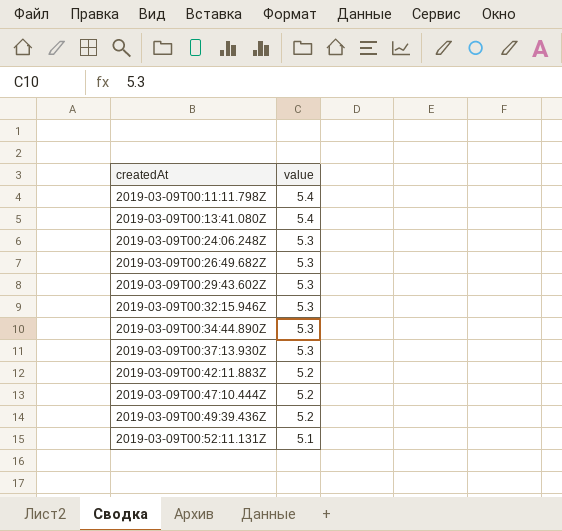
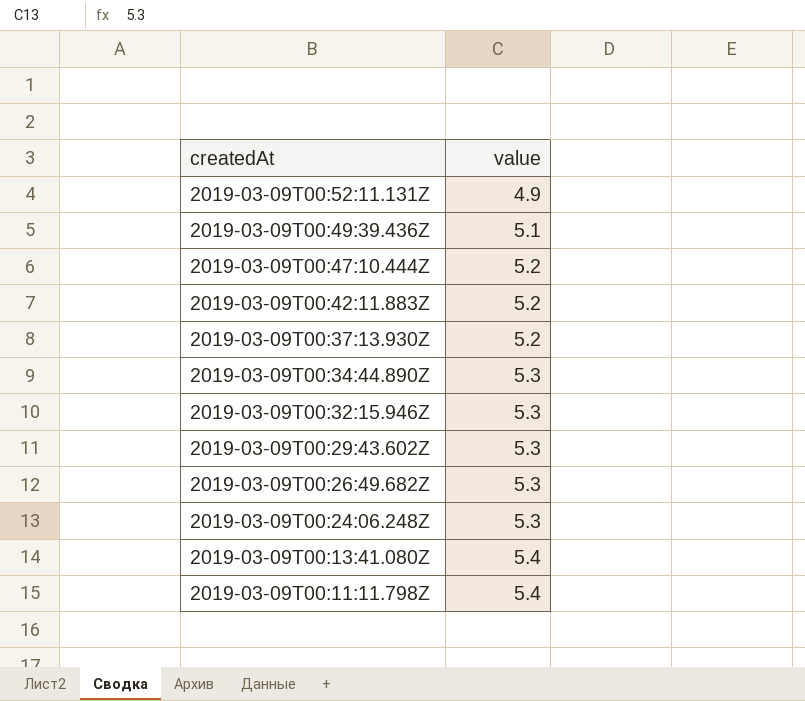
row order: createdAt ascending -> createdAt descending
2019-03-09T00:52:11.131Z | value: 5.1 -> 4.9
2019-03-09T00:49:39.436Z | value: 5.2 -> 5.1
2019-03-09T00:37:13.930Z | value: 5.3 -> 5.2

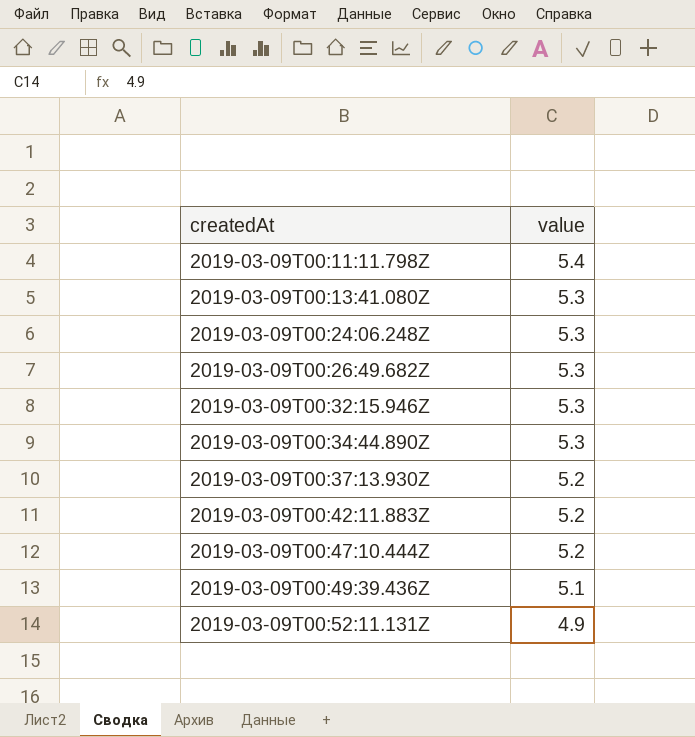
row order: createdAt descending -> createdAt ascending
row 2019-03-09T00:29:43.602Z: 5.3 -> none
2019-03-09T00:13:41.080Z | value: 5.4 -> 5.3

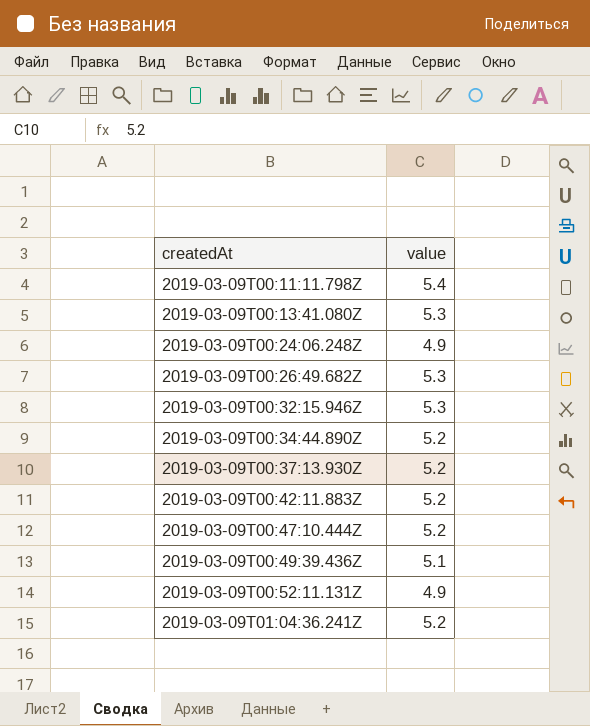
2019-03-09T00:24:06.248Z | value: 5.3 -> 4.9
2019-03-09T00:34:44.890Z | value: 5.3 -> 5.2
row 2019-03-09T01:04:36.241Z: none -> 5.2

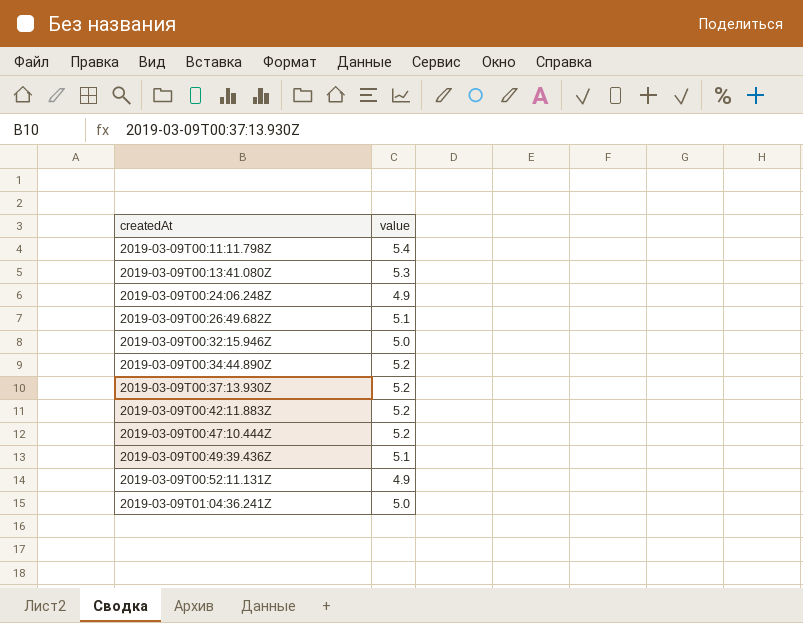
2019-03-09T00:26:49.682Z | value: 5.3 -> 5.1
2019-03-09T00:32:15.946Z | value: 5.3 -> 5.0
2019-03-09T01:04:36.241Z | value: 5.2 -> 5.0

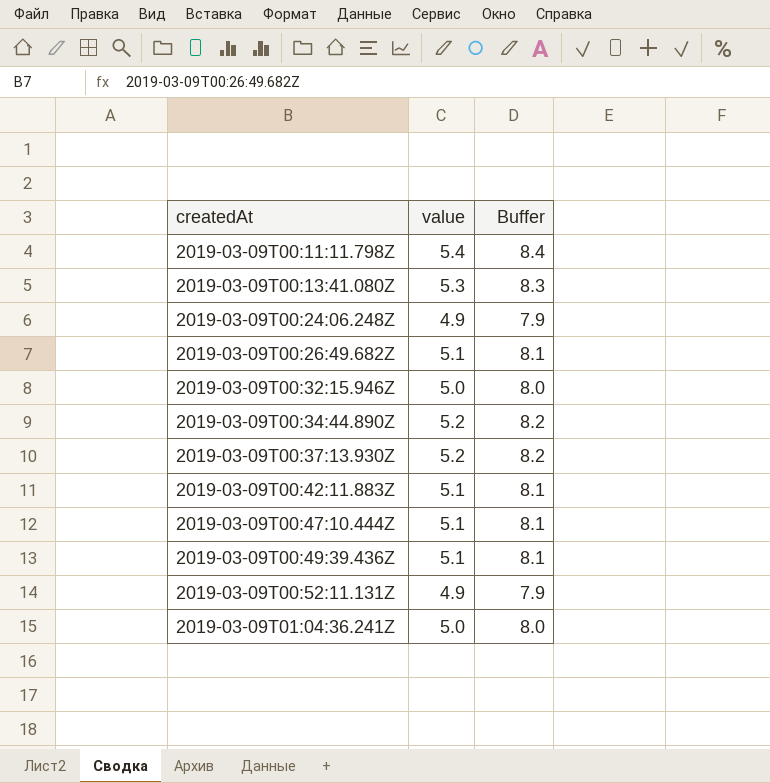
column Buffer | formula: none -> [value] + 3
2019-03-09T00:42:11.883Z | value: 5.2 -> 5.1
2019-03-09T00:47:10.444Z | value: 5.2 -> 5.1

